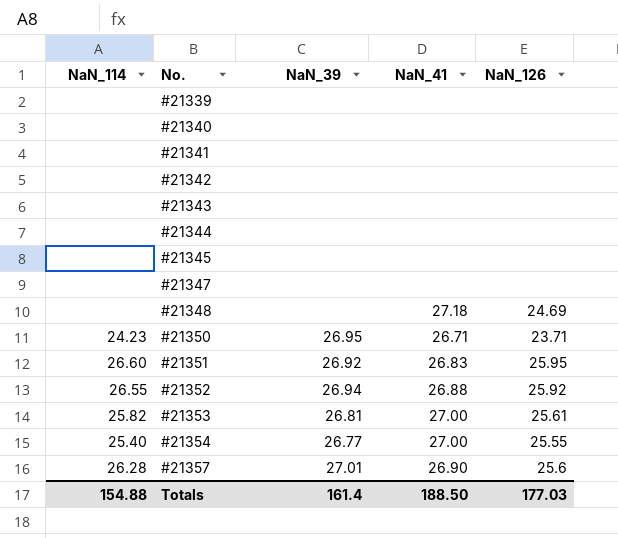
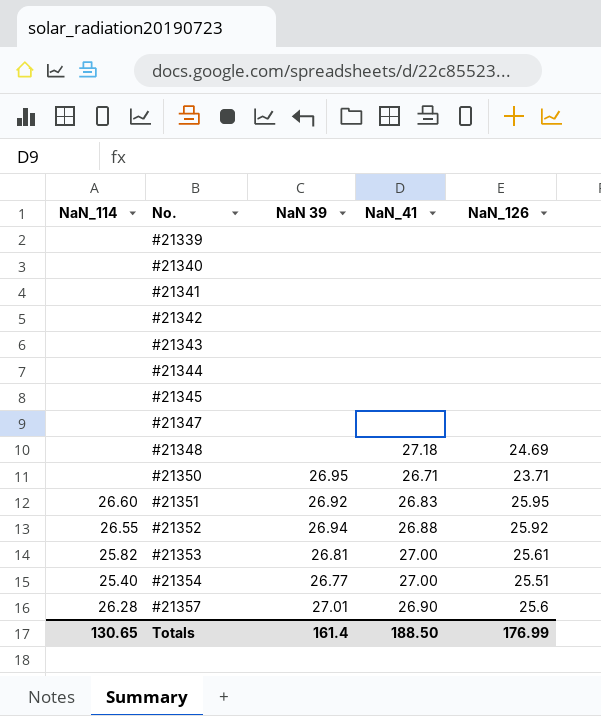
column name: NaN_39 -> NaN 39
#21350 | NaN_114: 24.23 -> none
#21354 | NaN_126: 25.55 -> 25.51
Totals | NaN_114: 154.88 -> 130.65
Totals | NaN_126: 177.03 -> 176.99

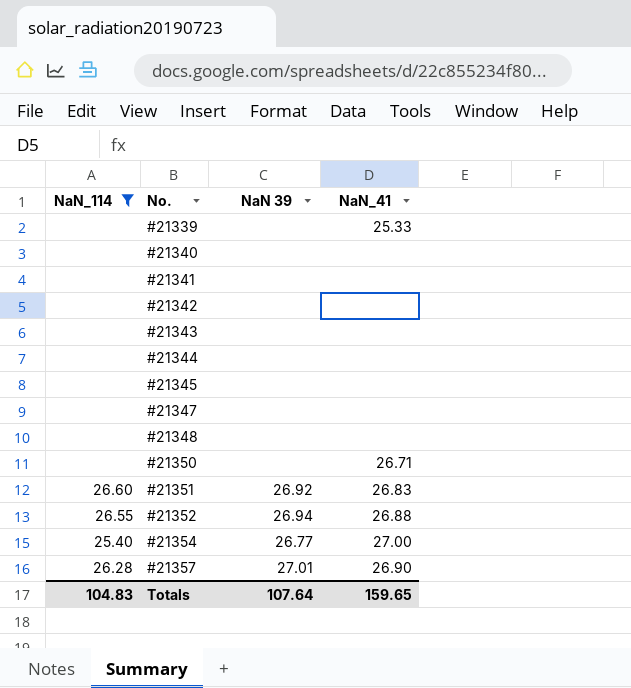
filter: none -> NaN_114 != 25.82
column NaN_126 | position: 5 -> none
#21339 | NaN_41: none -> 25.33
#21348 | NaN_41: 27.18 -> none
#21350 | NaN 39: 26.95 -> none
Totals | NaN_114: 130.65 -> 104.83
Totals | NaN 39: 161.4 -> 107.64
Totals | NaN_41: 188.50 -> 159.65

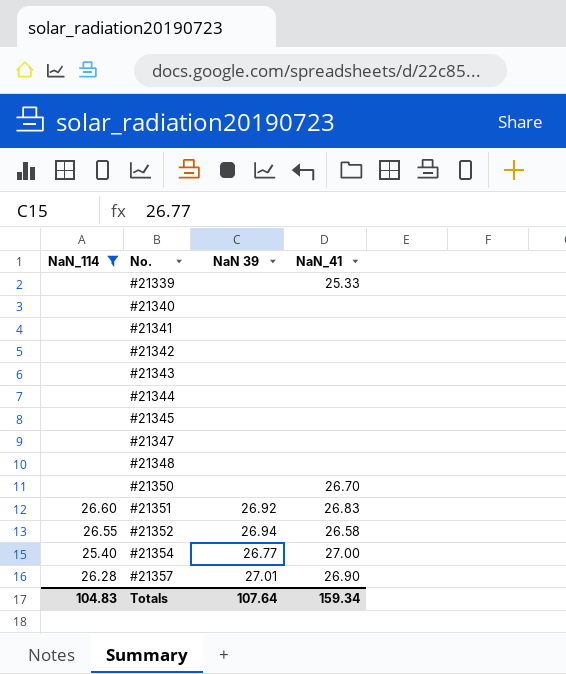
#21350 | NaN_41: 26.71 -> 26.70
#21352 | NaN_41: 26.88 -> 26.58
Totals | NaN_41: 159.65 -> 159.34

